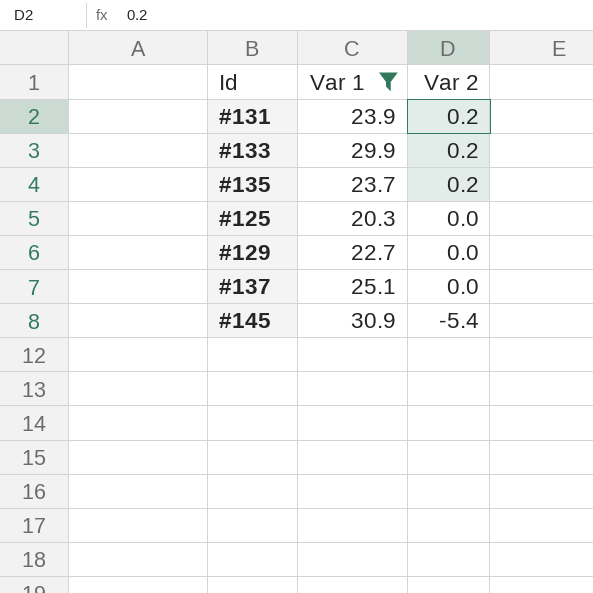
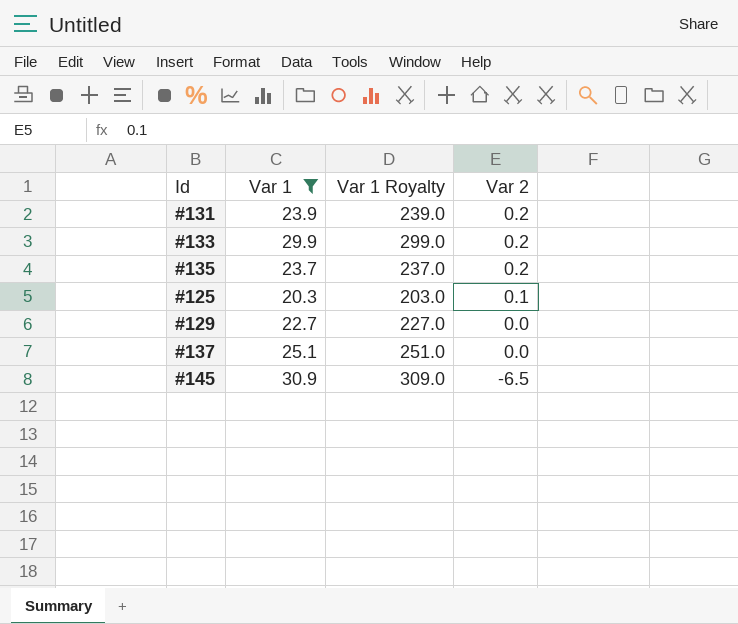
column Var 1 Royalty | formula: none -> [Var 1] * 10
#125 | Var 2: 0.0 -> 0.1
#145 | Var 2: -5.4 -> -6.5

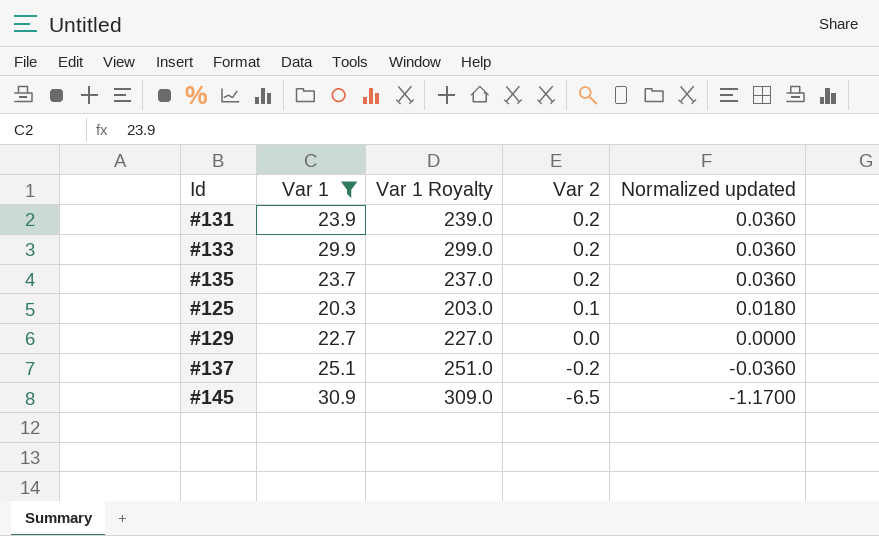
column Normalized updated | formula: none -> [Var 2] * 0.18
#137 | Var 2: 0.0 -> -0.2

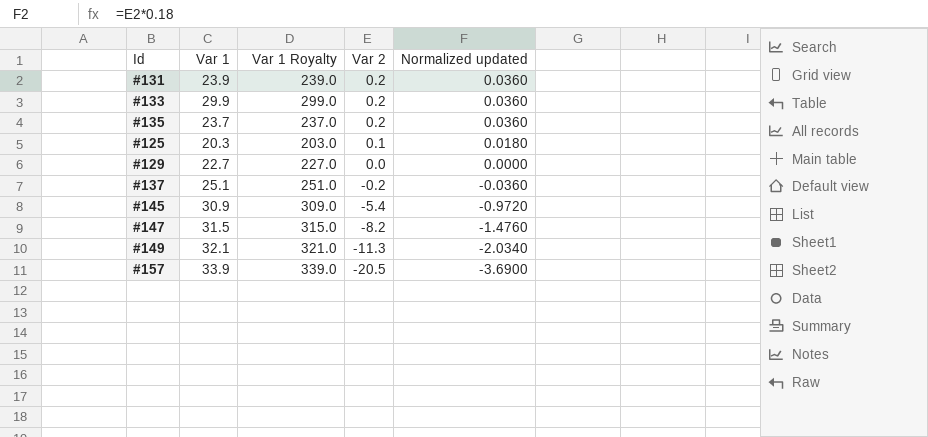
filter: Var 1 <= 30.9 -> none
#145 | Var 2: -6.5 -> -5.4
#145 | Normalized updated: -1.1700 -> -0.9720

